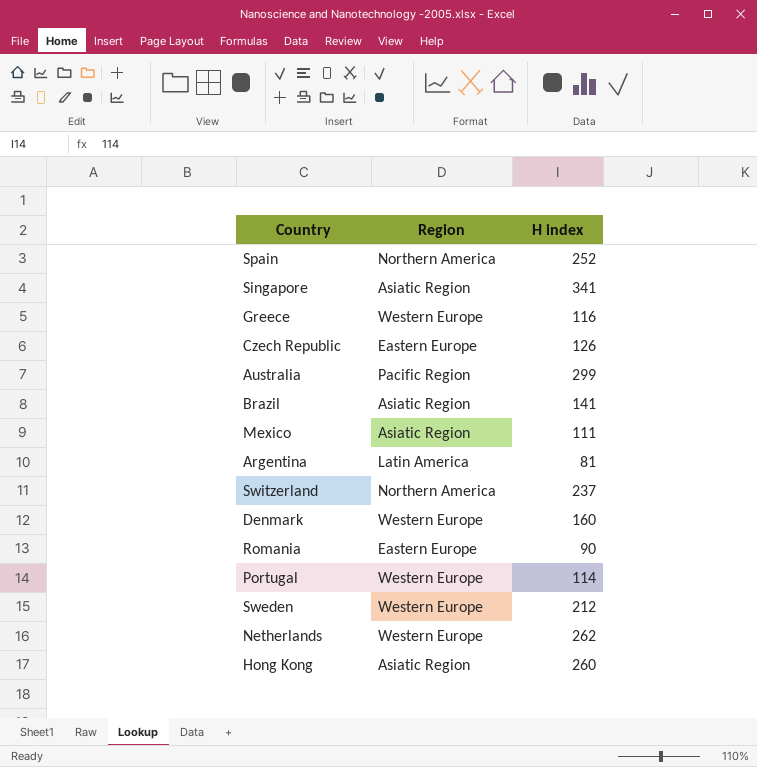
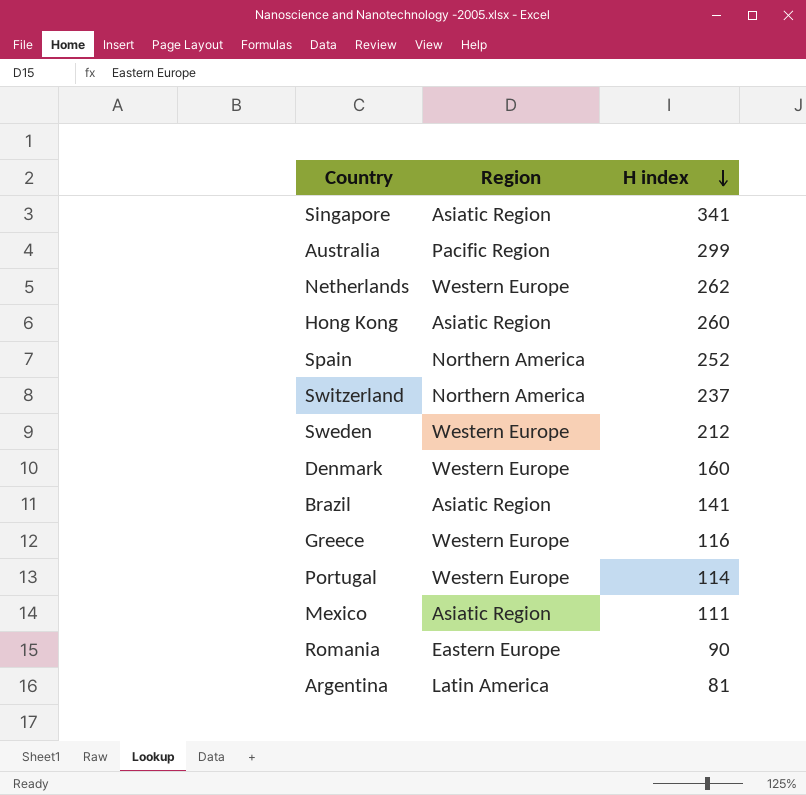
row order: none -> H index descending
row Czech Republic: Eastern Europe | 126 -> none

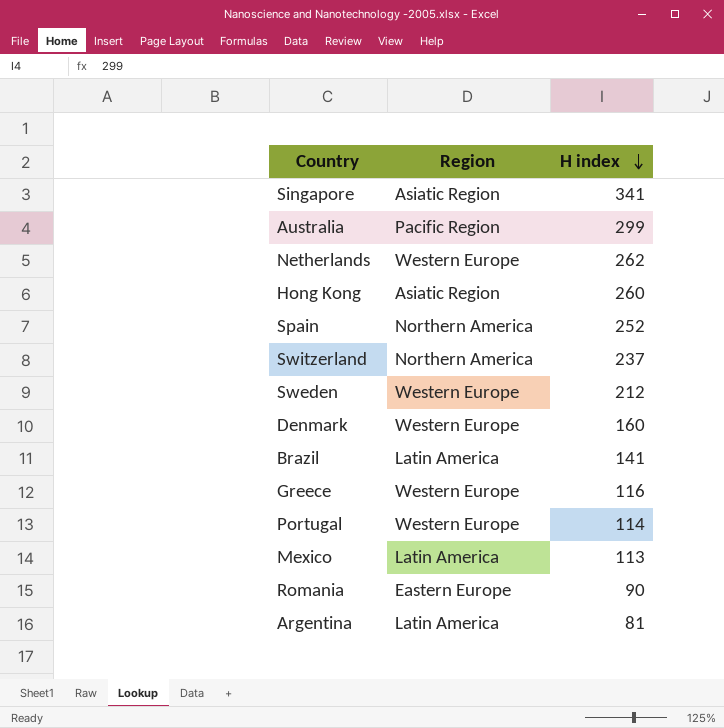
Brazil | Region: Asiatic Region -> Latin America
Mexico | Region: Asiatic Region -> Latin America
Mexico | H index: 111 -> 113

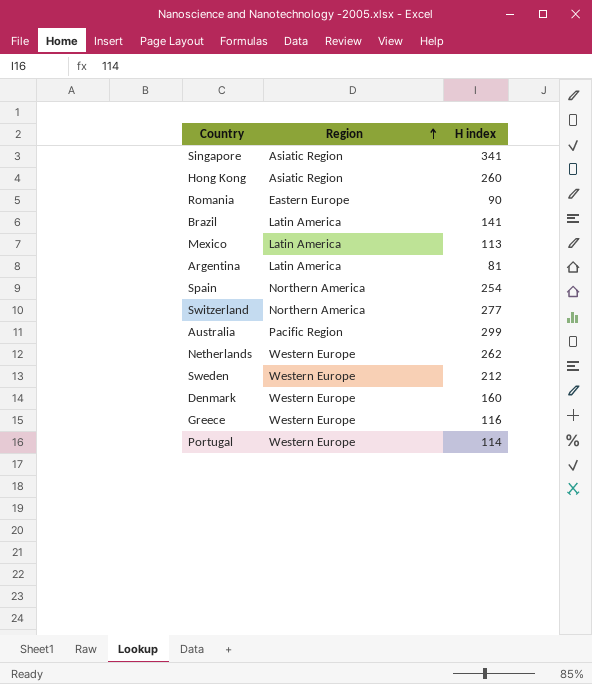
row order: H index descending -> Region ascending
Spain | H index: 252 -> 254
Switzerland | H index: 237 -> 277

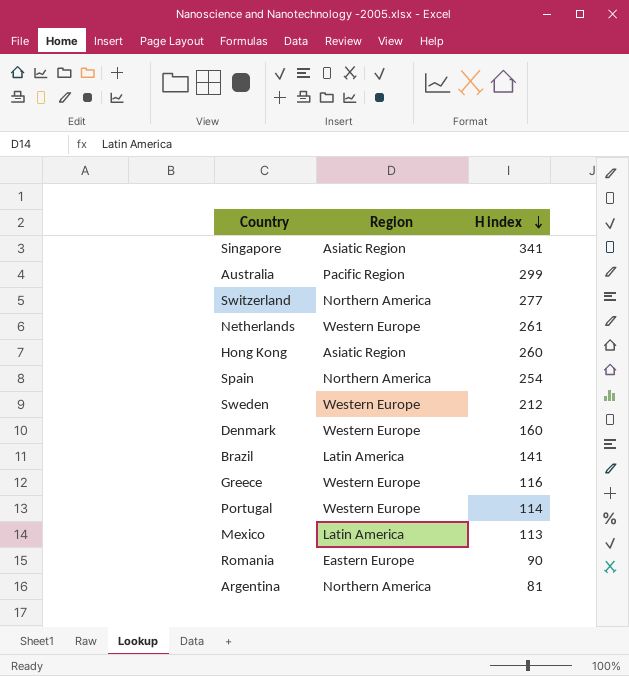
row order: Region ascending -> H index descending
Netherlands | H index: 262 -> 261
Argentina | Region: Latin America -> Northern America

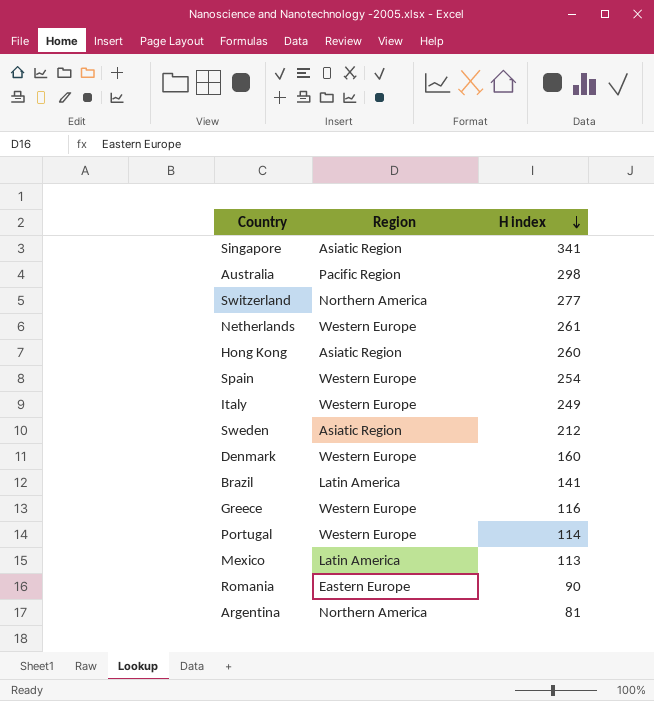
Australia | H index: 299 -> 298
Spain | Region: Northern America -> Western Europe
row Italy: none -> Western Europe | 249
Sweden | Region: Western Europe -> Asiatic Region

